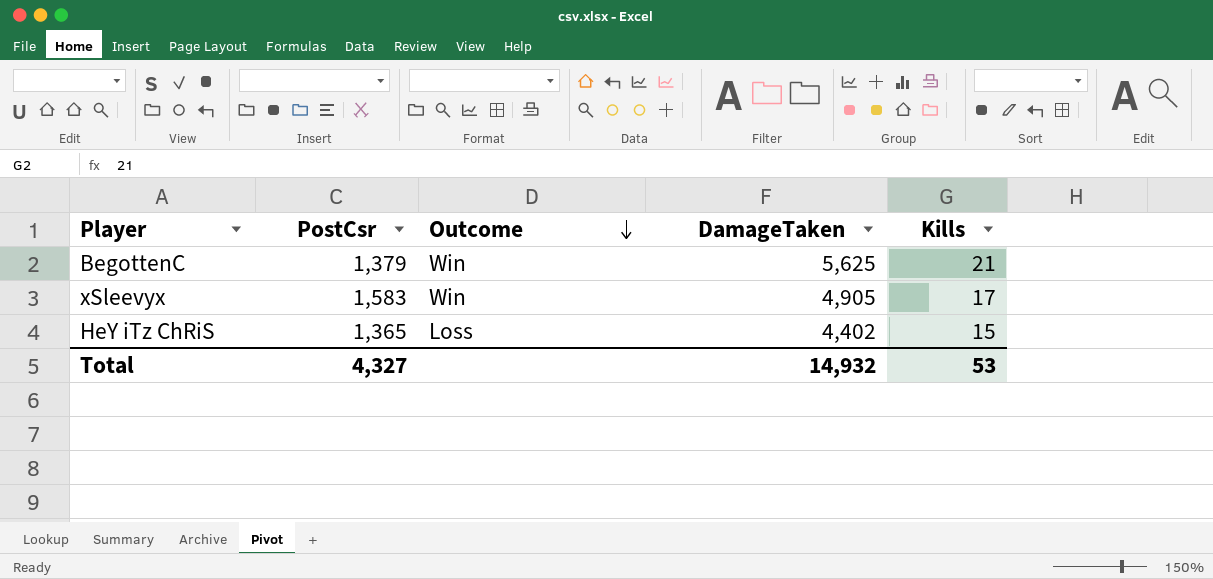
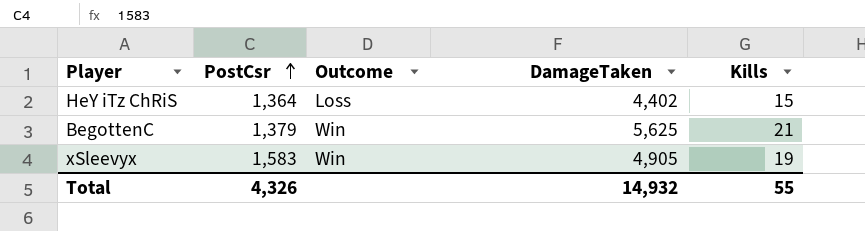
row order: Outcome descending -> PostCsr ascending
HeY iTz ChRiS | PostCsr: 1,365 -> 1,364
xSleevyx | Kills: 17 -> 19
Total | PostCsr: 4,327 -> 4,326
Total | Kills: 53 -> 55

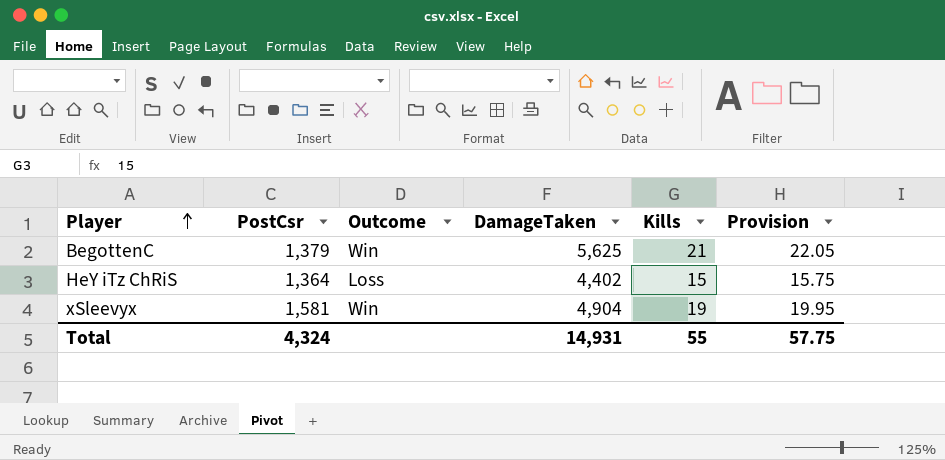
row order: PostCsr ascending -> Player ascending
column Provision | formula: none -> [Kills] * 1.05
xSleevyx | PostCsr: 1,583 -> 1,581
xSleevyx | DamageTaken: 4,905 -> 4,904
Total | PostCsr: 4,326 -> 4,324
Total | DamageTaken: 14,932 -> 14,931

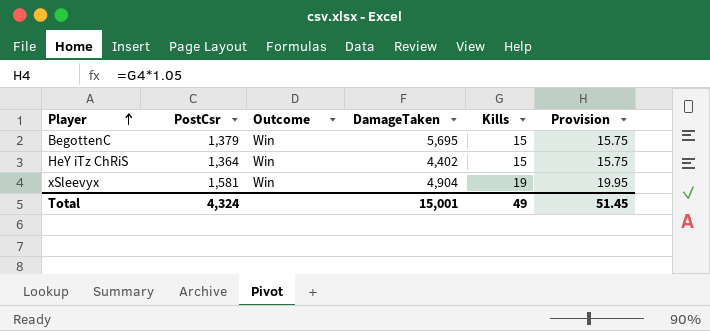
BegottenC | DamageTaken: 5,625 -> 5,695
BegottenC | Kills: 21 -> 15
BegottenC | Provision: 22.05 -> 15.75
HeY iTz ChRiS | Outcome: Loss -> Win
Total | DamageTaken: 14,931 -> 15,001
Total | Kills: 55 -> 49
Total | Provision: 57.75 -> 51.45

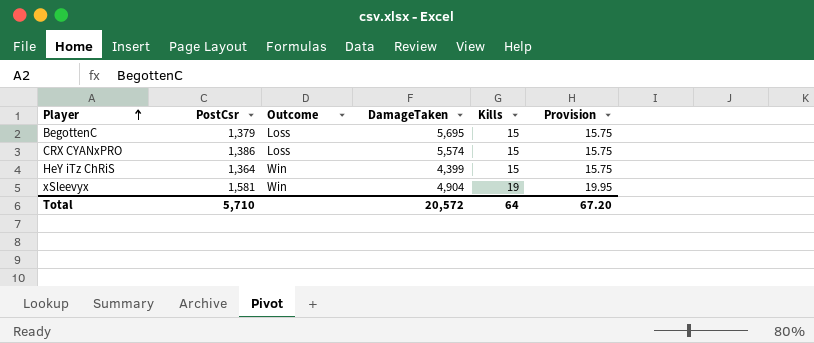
BegottenC | Outcome: Win -> Loss
row CRX CYANxPRO: none -> 1,386 | Loss | 5,574 | 15 | 15.75
HeY iTz ChRiS | DamageTaken: 4,402 -> 4,399
Total | PostCsr: 4,324 -> 5,710
Total | DamageTaken: 15,001 -> 20,572
Total | Kills: 49 -> 64
Total | Provision: 51.45 -> 67.20

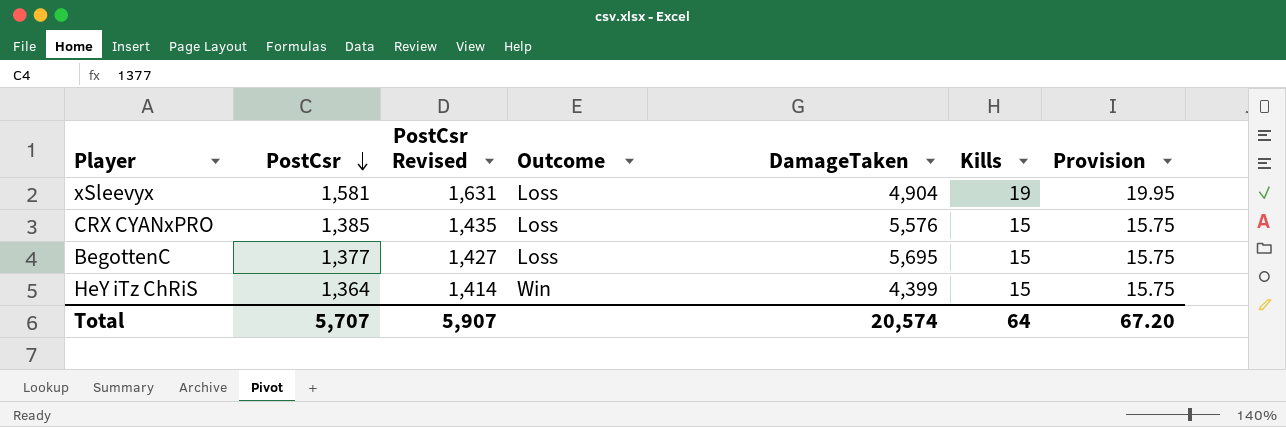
row order: Player ascending -> PostCsr descending
column PostCsr Revised | formula: none -> [PostCsr] + 50
xSleevyx | Outcome: Win -> Loss
CRX CYANxPRO | PostCsr: 1,386 -> 1,385
CRX CYANxPRO | DamageTaken: 5,574 -> 5,576
BegottenC | PostCsr: 1,379 -> 1,377
Total | PostCsr: 5,710 -> 5,707
Total | DamageTaken: 20,572 -> 20,574

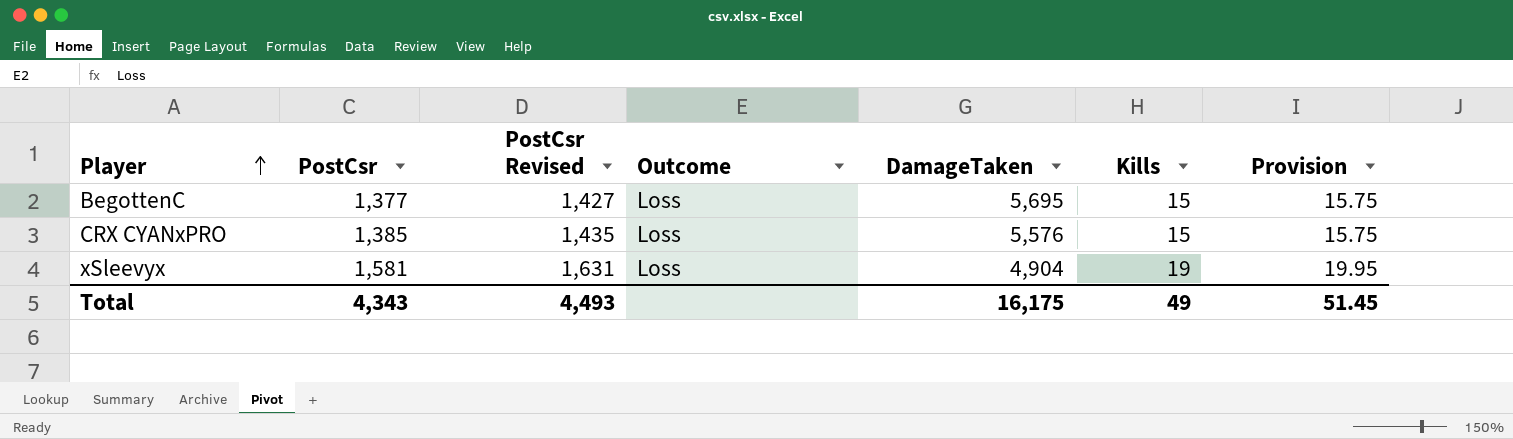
row order: PostCsr descending -> Player ascending
row HeY iTz ChRiS: 1,364 | 1,414 | Win | 4,399 | 15 | 15.75 -> none
Total | PostCsr: 5,707 -> 4,343
Total | PostCsr Revised: 5,907 -> 4,493
Total | DamageTaken: 20,574 -> 16,175
Total | Kills: 64 -> 49
Total | Provision: 67.20 -> 51.45

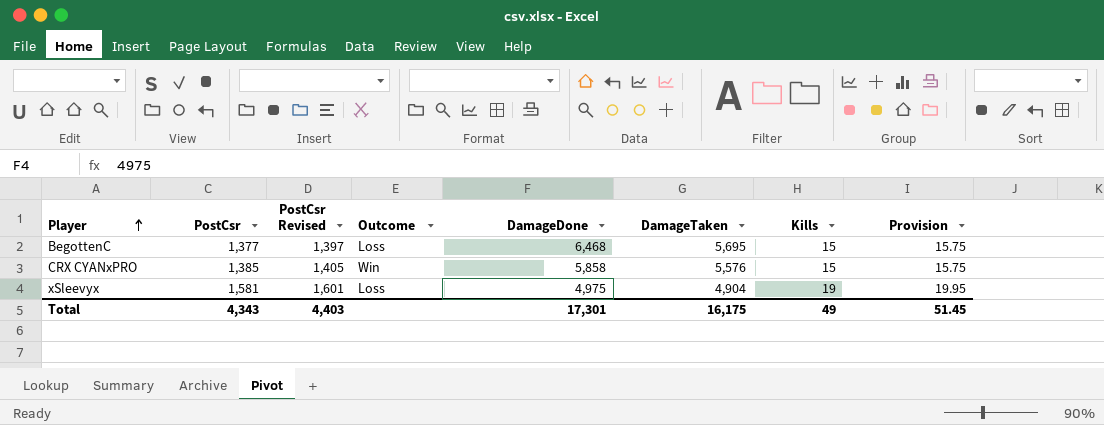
column PostCsr Revised | formula: [PostCsr] + 50 -> [PostCsr] + 20
column DamageDone | position: none -> 5
CRX CYANxPRO | Outcome: Loss -> Win
Total | PostCsr Revised: 4,493 -> 4,403

